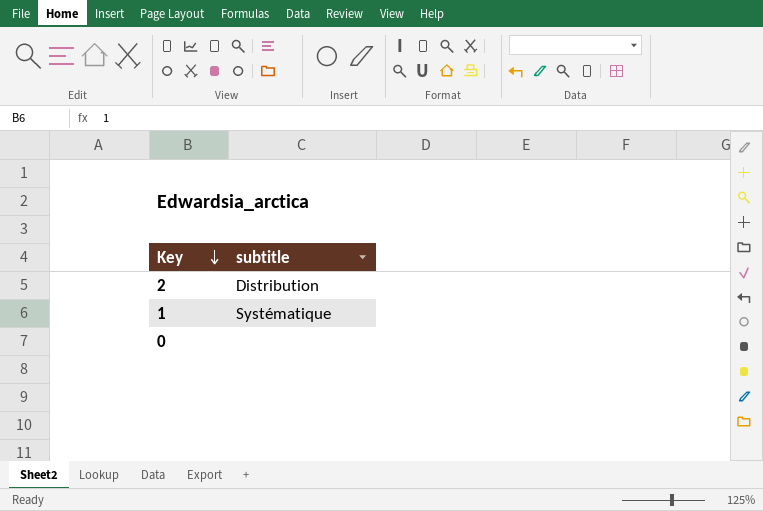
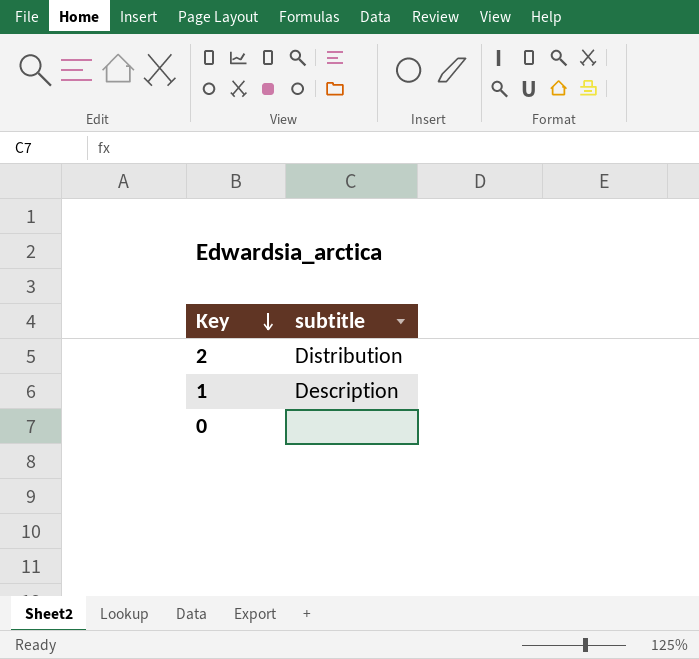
1 | subtitle: Systématique -> Description

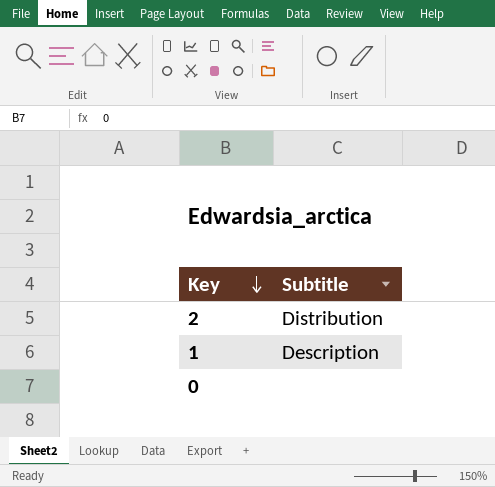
column name: subtitle -> Subtitle

